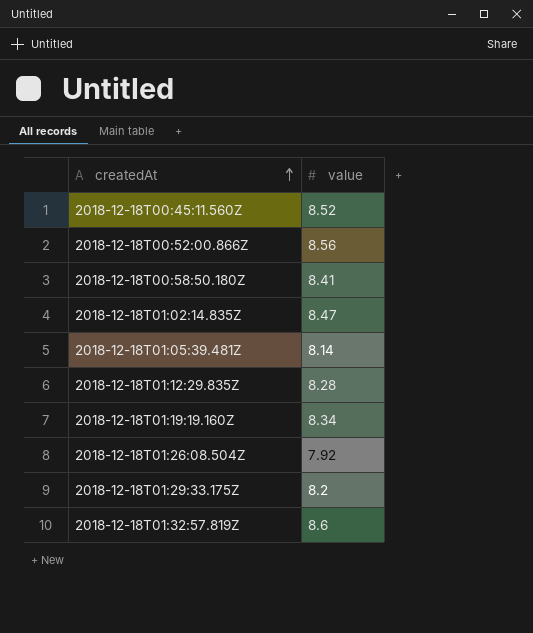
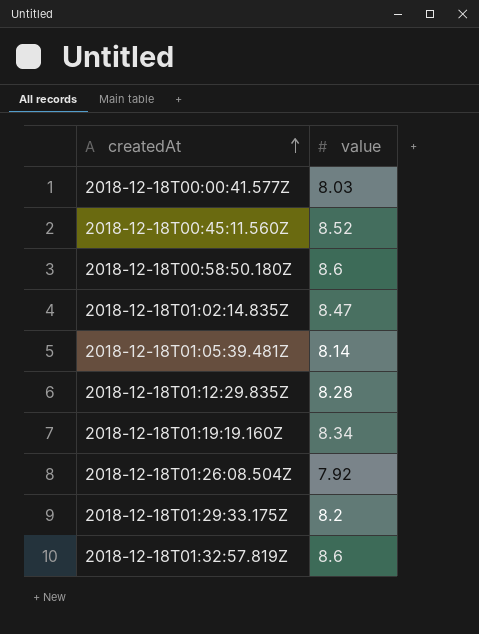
row 2018-12-18T00:52:00.866Z: 8.56 -> none
row 2018-12-18T00:00:41.577Z: none -> 8.03
2018-12-18T00:58:50.180Z | value: 8.41 -> 8.6

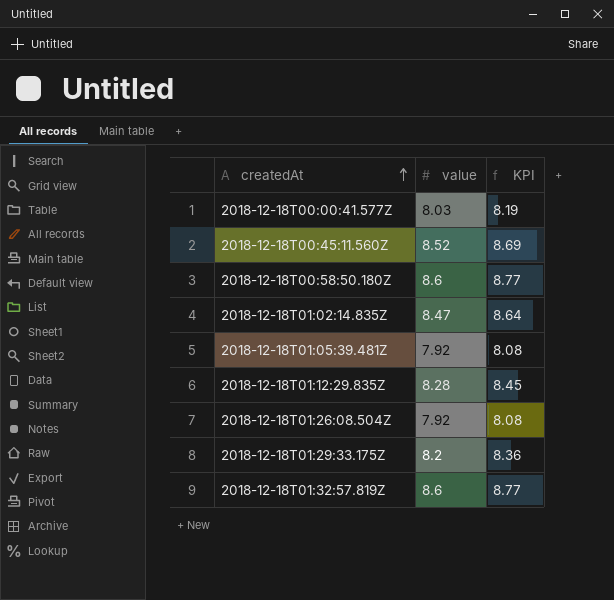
column KPI | formula: none -> [value] * 1.02
row 2018-12-18T01:19:19.160Z: 8.34 -> none
2018-12-18T01:05:39.481Z | value: 8.14 -> 7.92

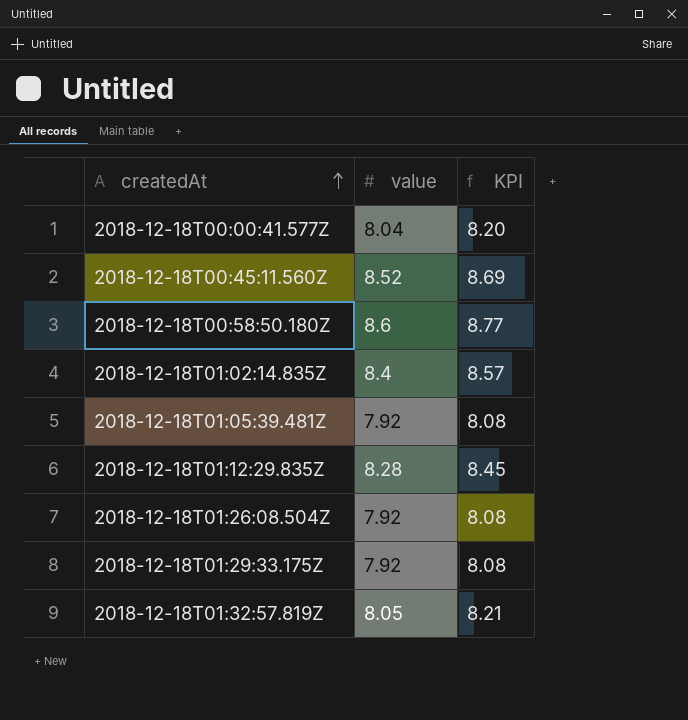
2018-12-18T00:00:41.577Z | value: 8.03 -> 8.04
2018-12-18T00:00:41.577Z | KPI: 8.19 -> 8.20
2018-12-18T01:02:14.835Z | value: 8.47 -> 8.4
2018-12-18T01:02:14.835Z | KPI: 8.64 -> 8.57
2018-12-18T01:29:33.175Z | value: 8.2 -> 7.92
2018-12-18T01:29:33.175Z | KPI: 8.36 -> 8.08
2018-12-18T01:32:57.819Z | value: 8.6 -> 8.05
2018-12-18T01:32:57.819Z | KPI: 8.77 -> 8.21

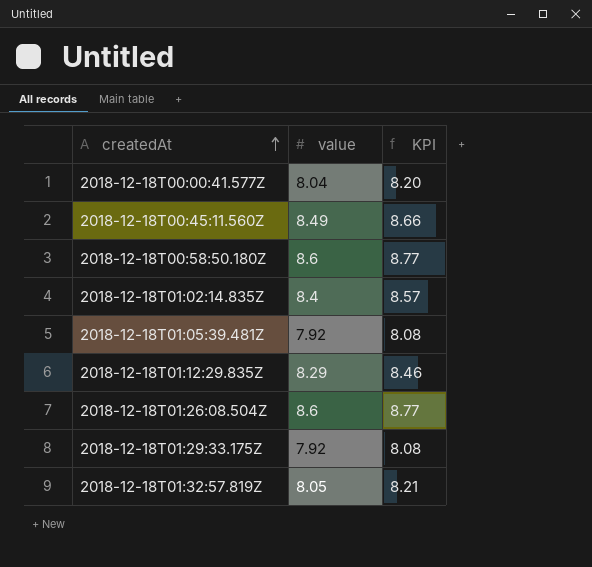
2018-12-18T00:45:11.560Z | value: 8.52 -> 8.49
2018-12-18T00:45:11.560Z | KPI: 8.69 -> 8.66
2018-12-18T01:12:29.835Z | value: 8.28 -> 8.29
2018-12-18T01:12:29.835Z | KPI: 8.45 -> 8.46
2018-12-18T01:26:08.504Z | value: 7.92 -> 8.6
2018-12-18T01:26:08.504Z | KPI: 8.08 -> 8.77

